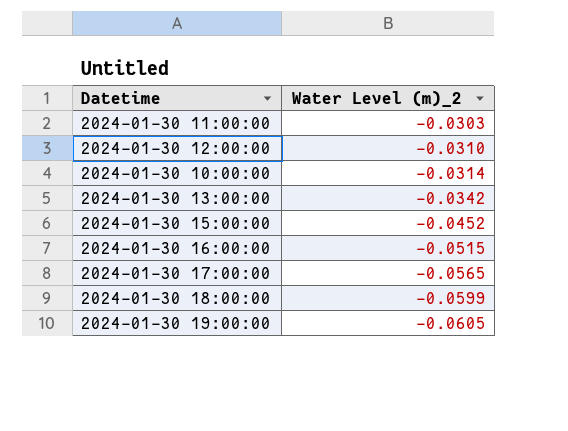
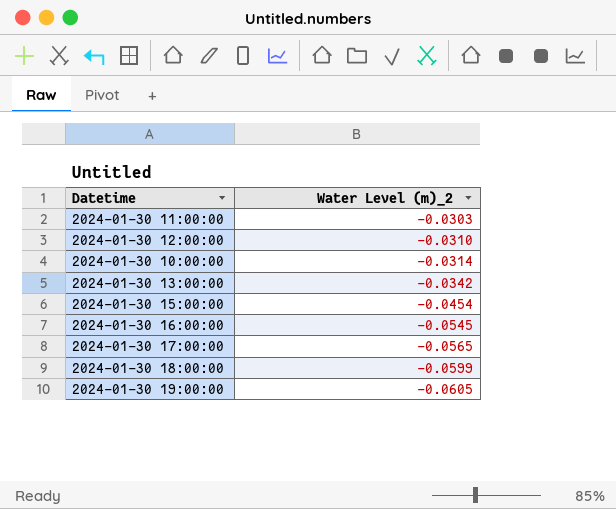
2024-01-30 15:00:00 | Water Level (m)_2: -0.0452 -> -0.0454
2024-01-30 16:00:00 | Water Level (m)_2: -0.0515 -> -0.0545

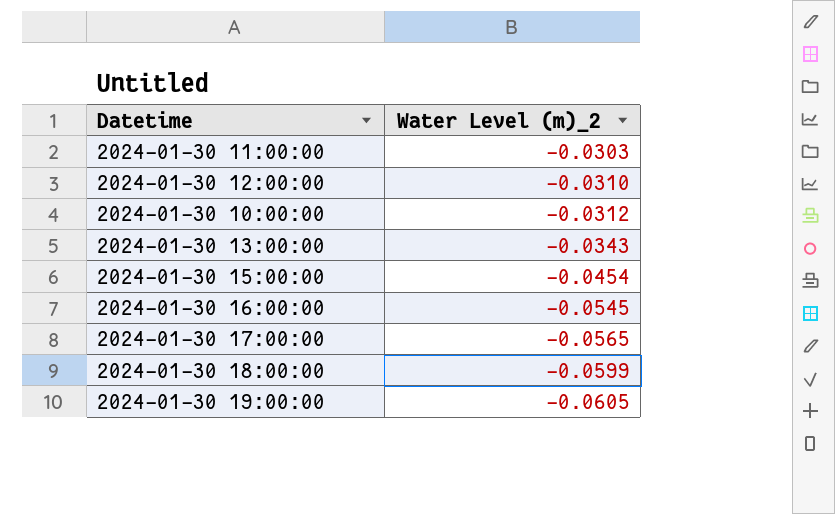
2024-01-30 10:00:00 | Water Level (m)_2: -0.0314 -> -0.0312
2024-01-30 13:00:00 | Water Level (m)_2: -0.0342 -> -0.0343

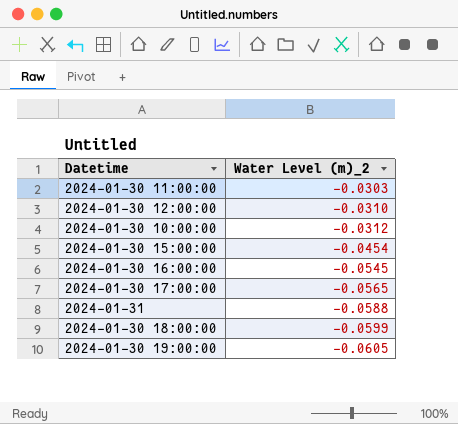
row 2024-01-30 13:00:00: -0.0343 -> none
row 2024-01-31: none -> -0.0588

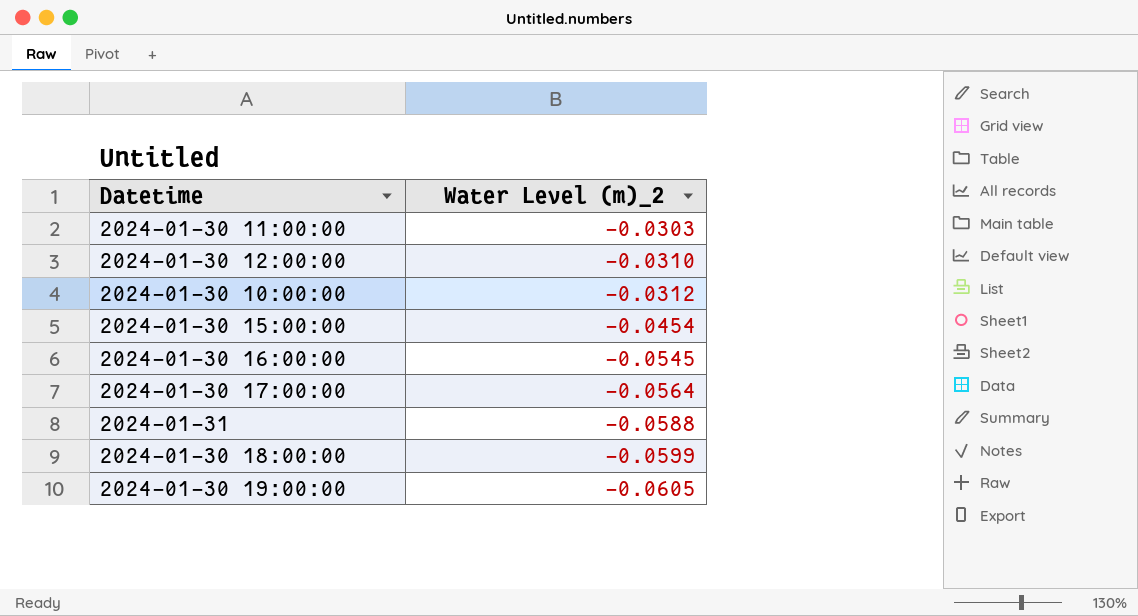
2024-01-30 17:00:00 | Water Level (m)_2: -0.0565 -> -0.0564

